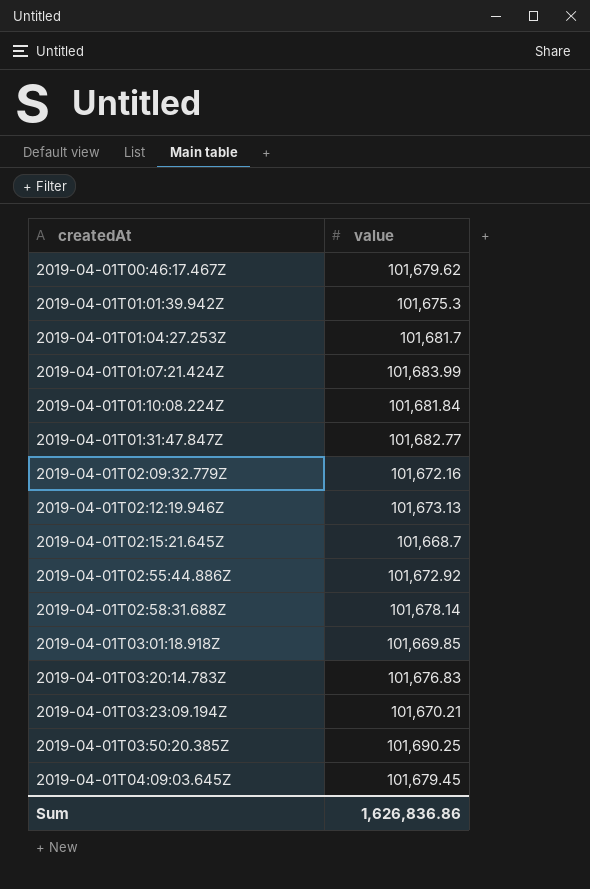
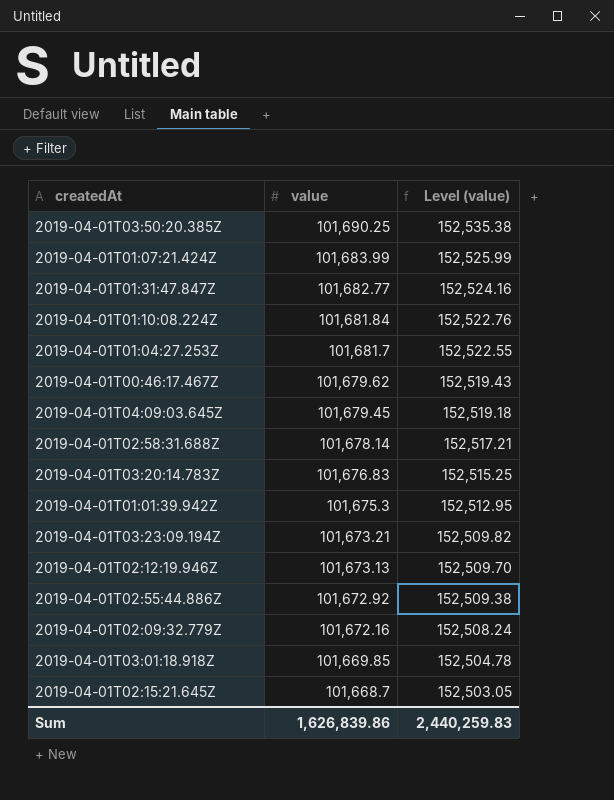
row order: createdAt ascending -> value descending
column Level (value) | formula: none -> [value] * 1.5
2019-04-01T03:23:09.194Z | value: 101,670.21 -> 101,673.21
Sum | value: 1,626,836.86 -> 1,626,839.86

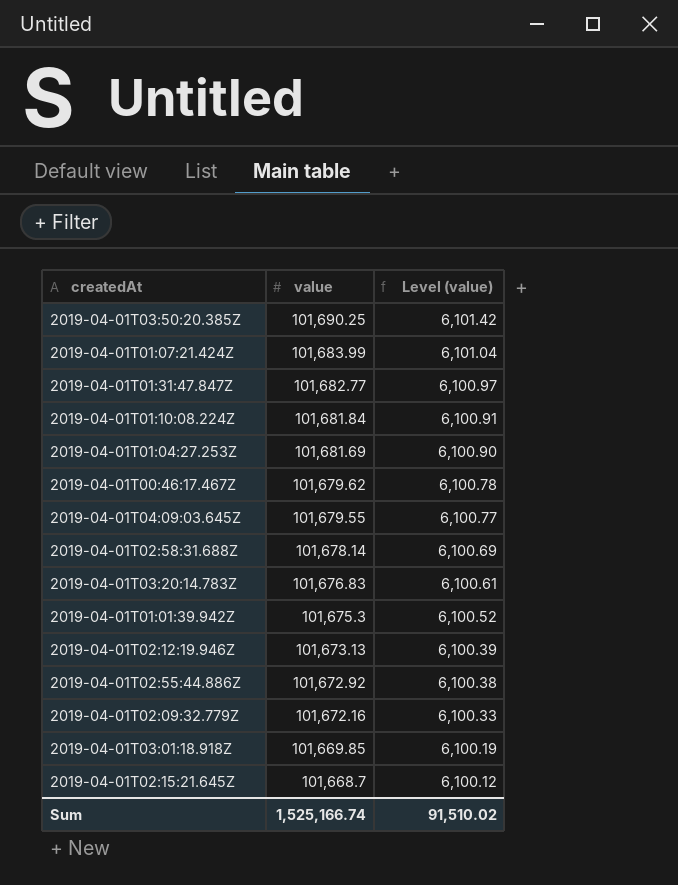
column Level (value) | formula: [value] * 1.5 -> [value] * 0.06
row 2019-04-01T03:23:09.194Z: 101,673.21 | 152,509.82 -> none
2019-04-01T01:04:27.253Z | value: 101,681.7 -> 101,681.69
2019-04-01T04:09:03.645Z | value: 101,679.45 -> 101,679.55
Sum | value: 1,626,839.86 -> 1,525,166.74
Sum | Level (value): 2,440,259.83 -> 91,510.02

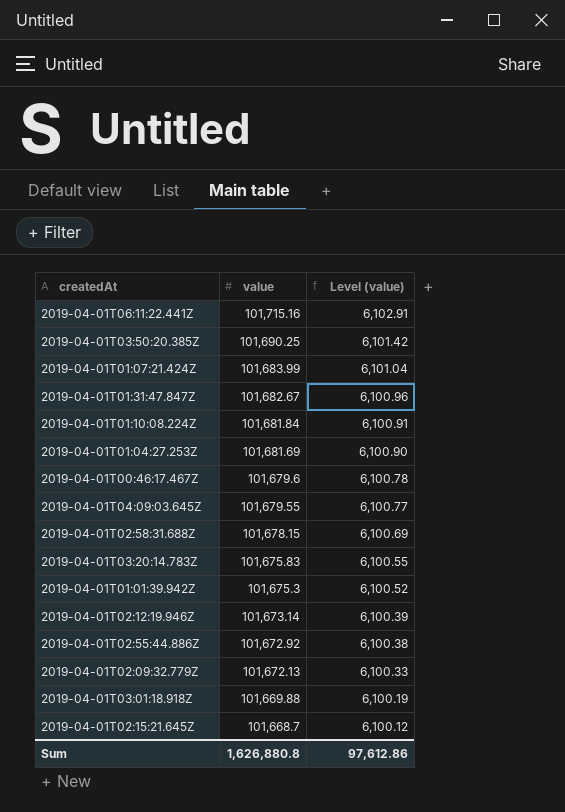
row 2019-04-01T06:11:22.441Z: none -> 101,715.16 | 6,102.91
2019-04-01T01:31:47.847Z | value: 101,682.77 -> 101,682.67
2019-04-01T01:31:47.847Z | Level (value): 6,100.97 -> 6,100.96
2019-04-01T00:46:17.467Z | value: 101,679.62 -> 101,679.6
2019-04-01T02:58:31.688Z | value: 101,678.14 -> 101,678.15
2019-04-01T03:20:14.783Z | value: 101,676.83 -> 101,675.83
2019-04-01T03:20:14.783Z | Level (value): 6,100.61 -> 6,100.55
2019-04-01T02:12:19.946Z | value: 101,673.13 -> 101,673.14
2019-04-01T02:09:32.779Z | value: 101,672.16 -> 101,672.13
2019-04-01T03:01:18.918Z | value: 101,669.85 -> 101,669.88
Sum | value: 1,525,166.74 -> 1,626,880.8
Sum | Level (value): 91,510.02 -> 97,612.86

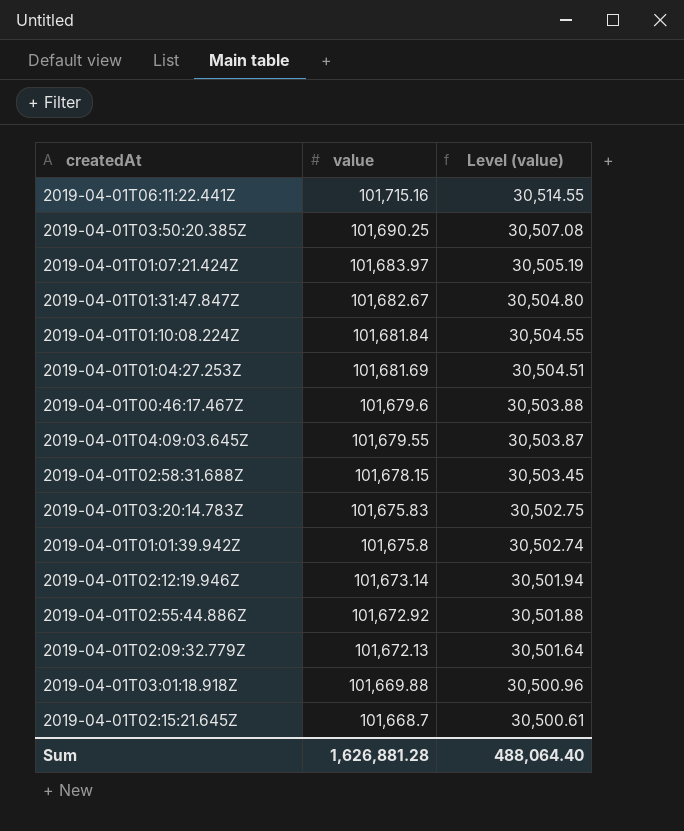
column Level (value) | formula: [value] * 0.06 -> [value] * 0.3
2019-04-01T01:07:21.424Z | value: 101,683.99 -> 101,683.97
2019-04-01T01:01:39.942Z | value: 101,675.3 -> 101,675.8
Sum | value: 1,626,880.8 -> 1,626,881.28
Sum | Level (value): 97,612.86 -> 488,064.40

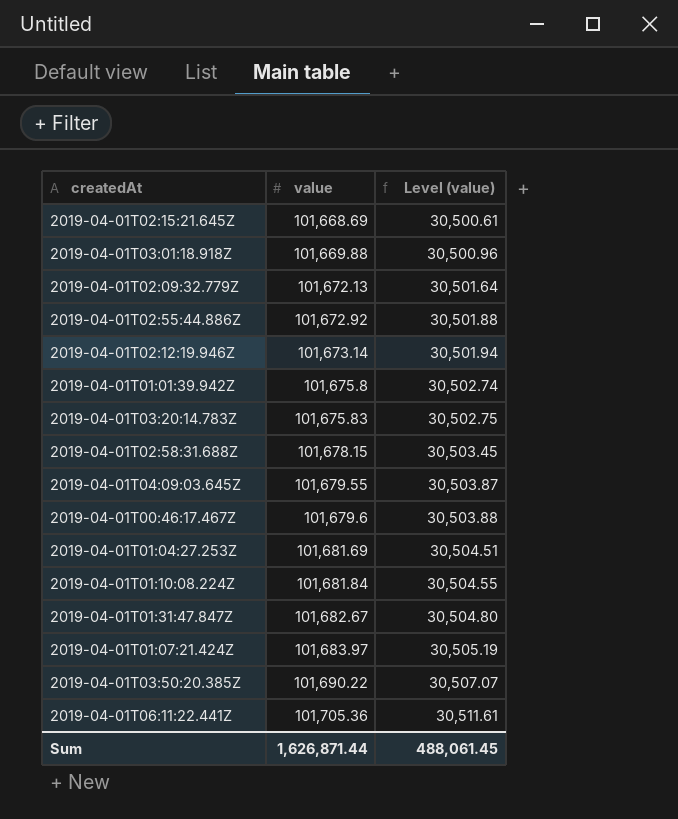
row order: value descending -> value ascending
2019-04-01T02:15:21.645Z | value: 101,668.7 -> 101,668.69
2019-04-01T03:50:20.385Z | value: 101,690.25 -> 101,690.22
2019-04-01T03:50:20.385Z | Level (value): 30,507.08 -> 30,507.07
2019-04-01T06:11:22.441Z | value: 101,715.16 -> 101,705.36
2019-04-01T06:11:22.441Z | Level (value): 30,514.55 -> 30,511.61
Sum | value: 1,626,881.28 -> 1,626,871.44
Sum | Level (value): 488,064.40 -> 488,061.45

